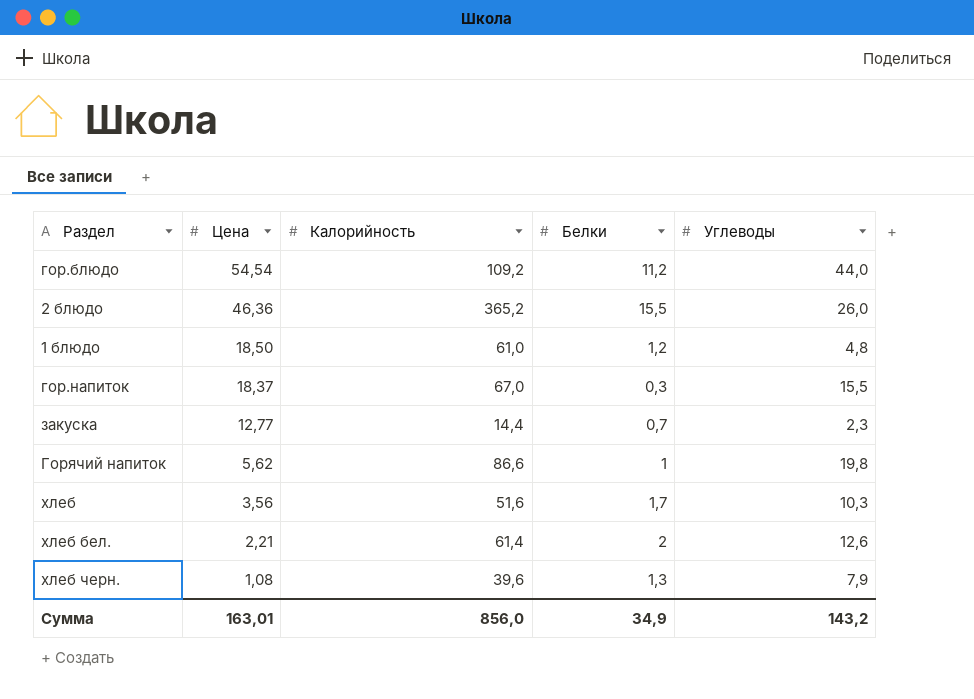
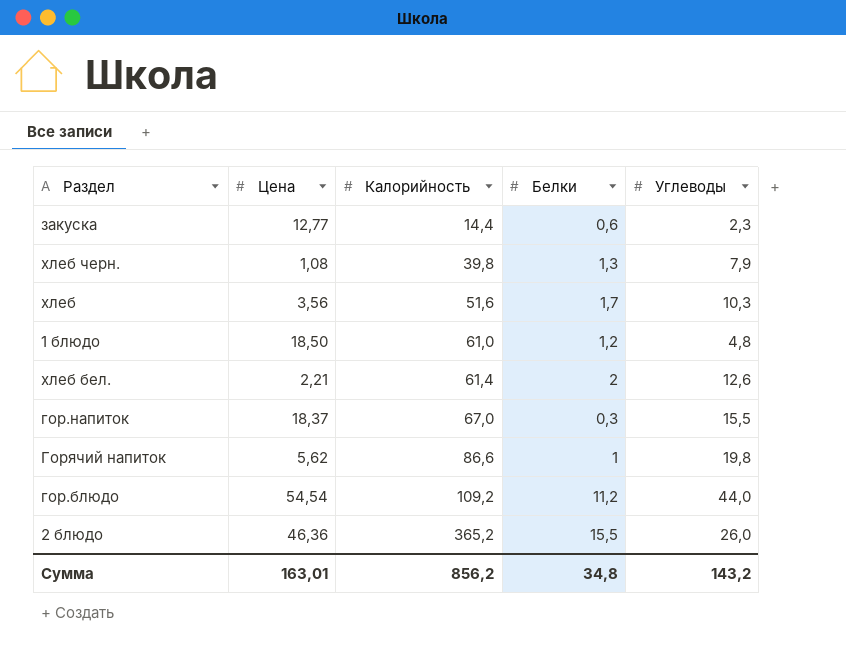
row order: Цена descending -> Калорийность ascending
закуска | Белки: 0,7 -> 0,6
хлеб черн. | Калорийность: 39,6 -> 39,8
Сумма | Калорийность: 856,0 -> 856,2
Сумма | Белки: 34,9 -> 34,8

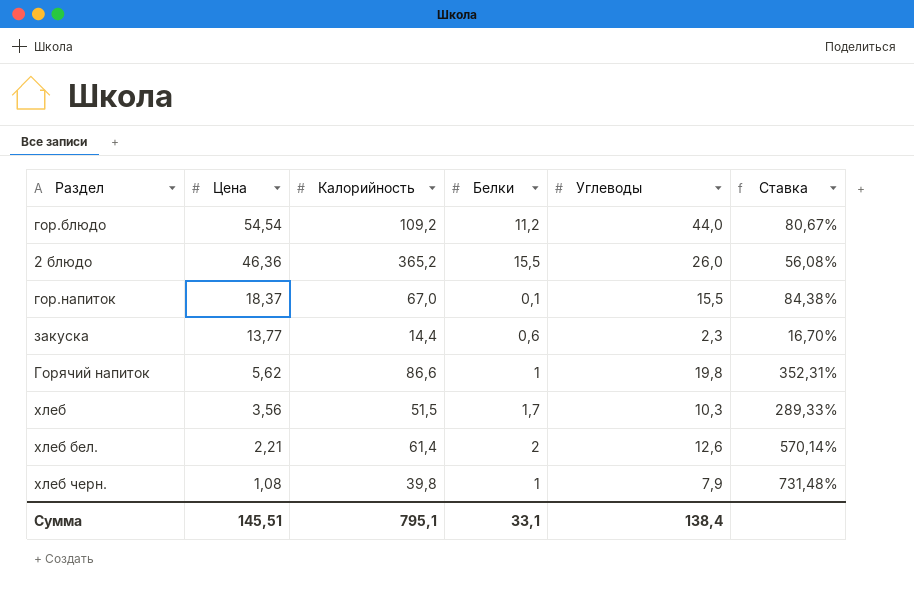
row order: Калорийность ascending -> Цена descending
column Ставка | formula: none -> [Углеводы] / [Цена]
row 1 блюдо: 18,50 | 61,0 | 1,2 | 4,8 -> none
гор.напиток | Белки: 0,3 -> 0,1
закуска | Цена: 12,77 -> 13,77
хлеб | Калорийность: 51,6 -> 51,5
хлеб черн. | Белки: 1,3 -> 1
Сумма | Цена: 163,01 -> 145,51
Сумма | Калорийность: 856,2 -> 795,1
Сумма | Белки: 34,8 -> 33,1
Сумма | Углеводы: 143,2 -> 138,4

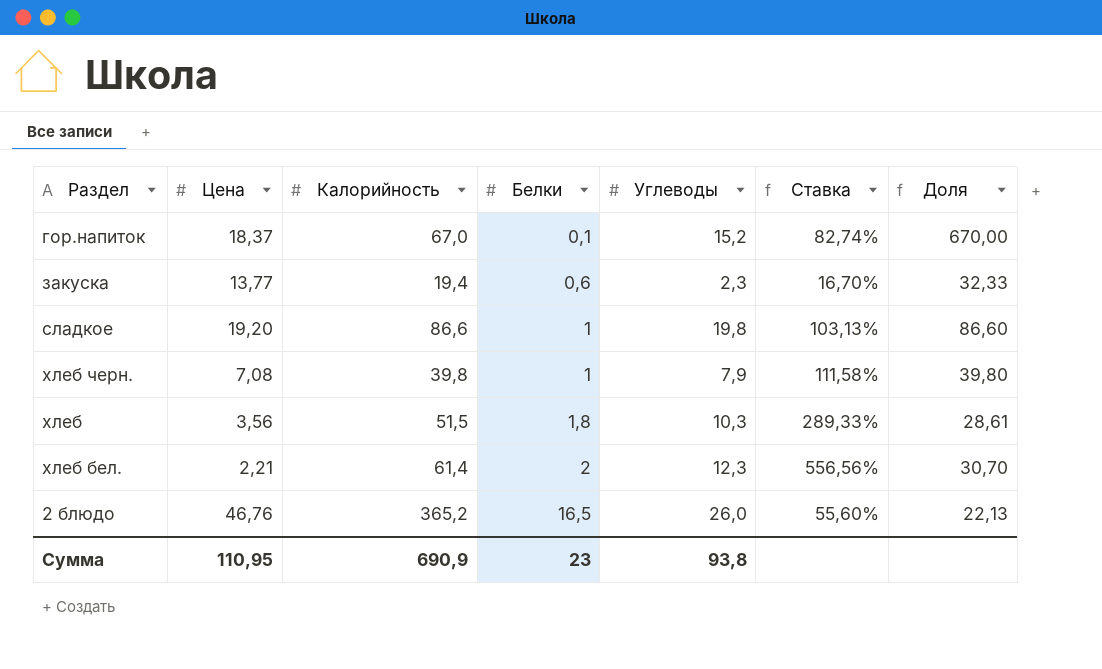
row order: Цена descending -> Белки ascending
column Доля | formula: none -> [Калорийность] / [Белки]
row гор.блюдо: 54,54 | 109,2 | 11,2 | 44,0 | 80,67% -> none
row Горячий напиток: 5,62 | 86,6 | 1 | 19,8 | 352,31% -> none
гор.напиток | Углеводы: 15,5 -> 15,2
гор.напиток | Ставка: 84,38% -> 82,74%
закуска | Калорийность: 14,4 -> 19,4
row сладкое: none -> 19,20 | 86,6 | 1 | 19,8 | 103,13% | 86,60
хлеб черн. | Цена: 1,08 -> 7,08
хлеб черн. | Ставка: 731,48% -> 111,58%
хлеб | Белки: 1,7 -> 1,8
хлеб бел. | Углеводы: 12,6 -> 12,3
хлеб бел. | Ставка: 570,14% -> 556,56%
2 блюдо | Цена: 46,36 -> 46,76
2 блюдо | Белки: 15,5 -> 16,5
2 блюдо | Ставка: 56,08% -> 55,60%
Сумма | Цена: 145,51 -> 110,95
Сумма | Калорийность: 795,1 -> 690,9
Сумма | Белки: 33,1 -> 23
Сумма | Углеводы: 138,4 -> 93,8

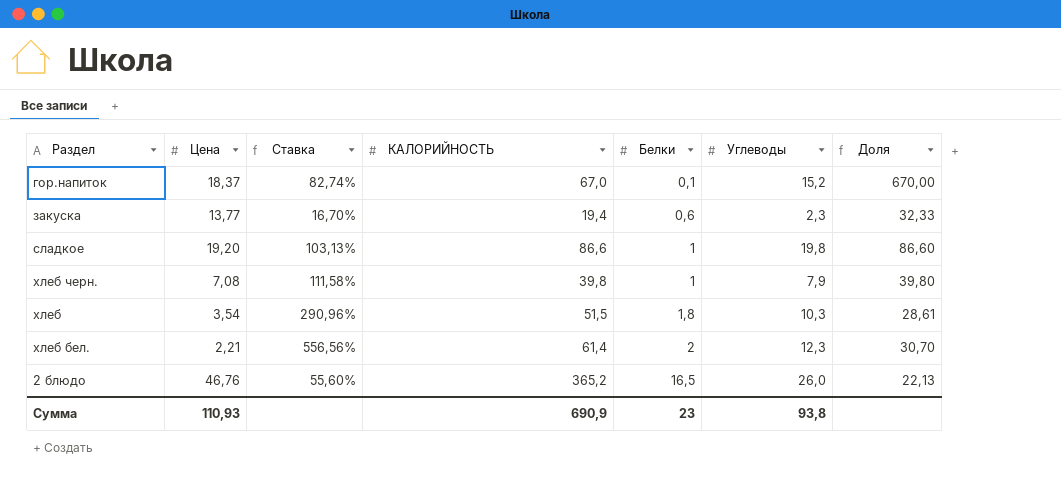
column Ставка | position: 6 -> 3
column name: Калорийность -> КАЛОРИЙНОСТЬ
хлеб | Цена: 3,56 -> 3,54
хлеб | Ставка: 289,33% -> 290,96%
Сумма | Цена: 110,95 -> 110,93

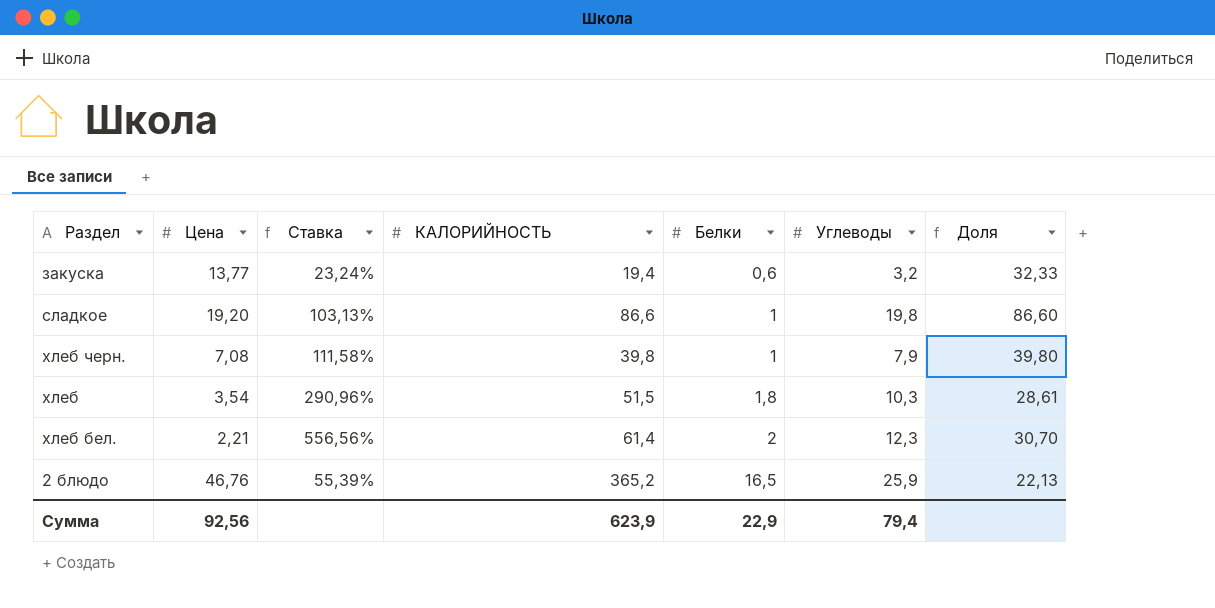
row гор.напиток: 18,37 | 82,74% | 67,0 | 0,1 | 15,2 | 670,00 -> none
закуска | Ставка: 16,70% -> 23,24%
закуска | Углеводы: 2,3 -> 3,2
2 блюдо | Ставка: 55,60% -> 55,39%
2 блюдо | Углеводы: 26,0 -> 25,9
Сумма | Цена: 110,93 -> 92,56
Сумма | КАЛОРИЙНОСТЬ: 690,9 -> 623,9
Сумма | Белки: 23 -> 22,9
Сумма | Углеводы: 93,8 -> 79,4

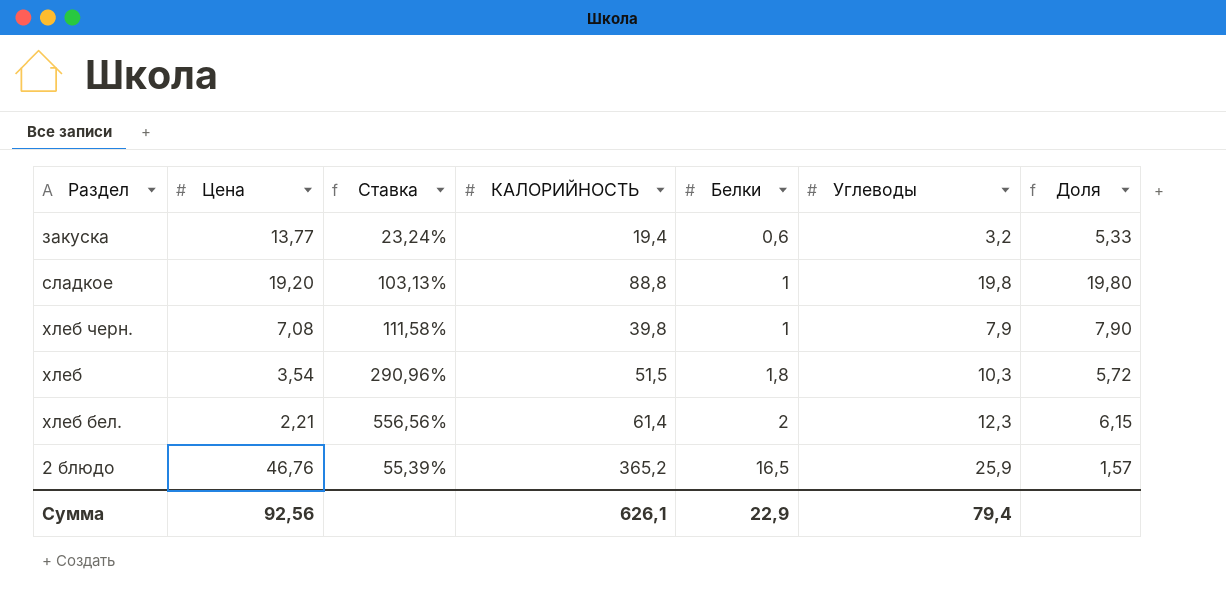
column Доля | formula: [КАЛОРИЙНОСТЬ] / [Белки] -> [Углеводы] / [Белки]
сладкое | КАЛОРИЙНОСТЬ: 86,6 -> 88,8
Сумма | КАЛОРИЙНОСТЬ: 623,9 -> 626,1

